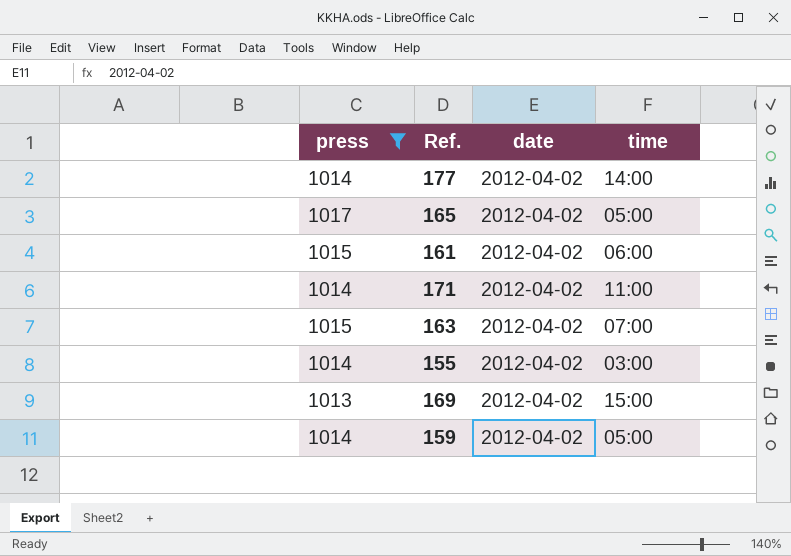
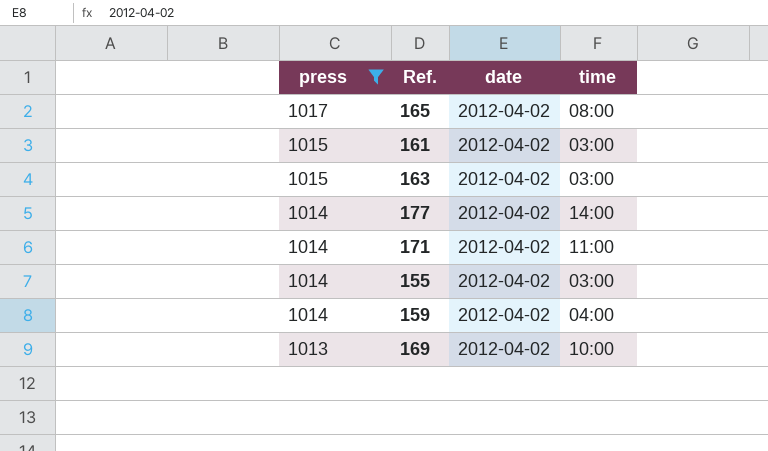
row order: none -> press descending
165 | time: 05:00 -> 08:00
161 | time: 06:00 -> 03:00
163 | time: 07:00 -> 03:00
159 | time: 05:00 -> 04:00
169 | time: 15:00 -> 10:00

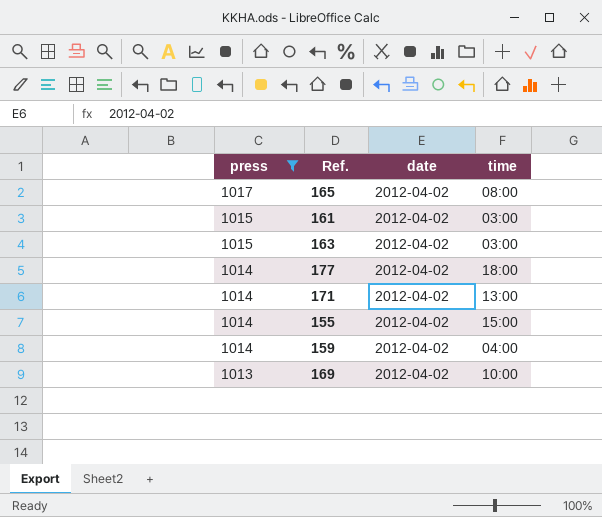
177 | time: 14:00 -> 18:00
171 | time: 11:00 -> 13:00
155 | time: 03:00 -> 15:00

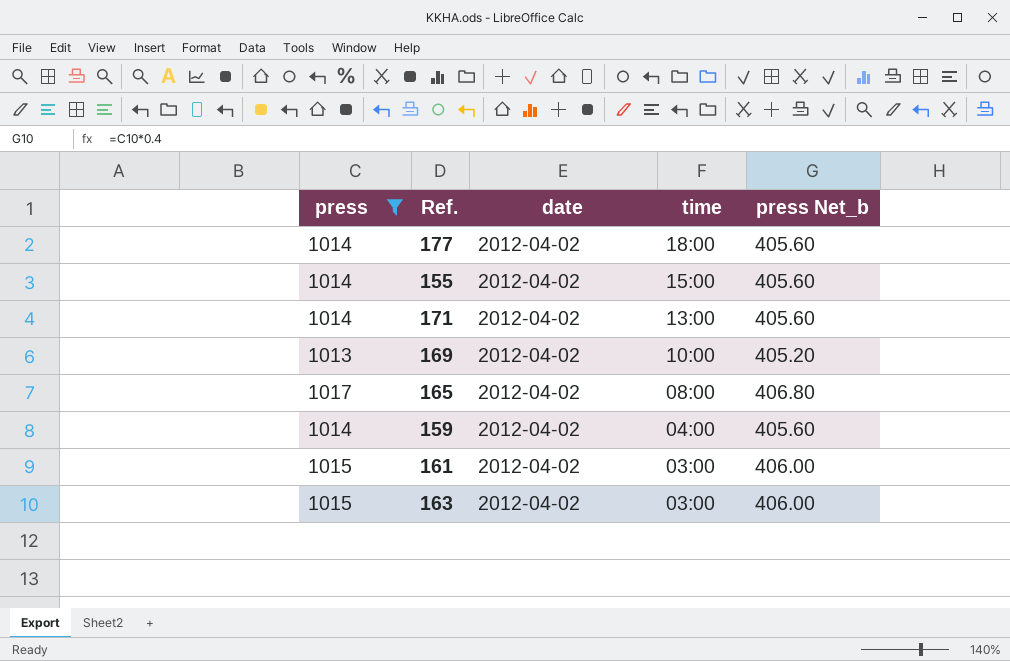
row order: press descending -> time descending
column press Net_b | formula: none -> [press] * 0.4

